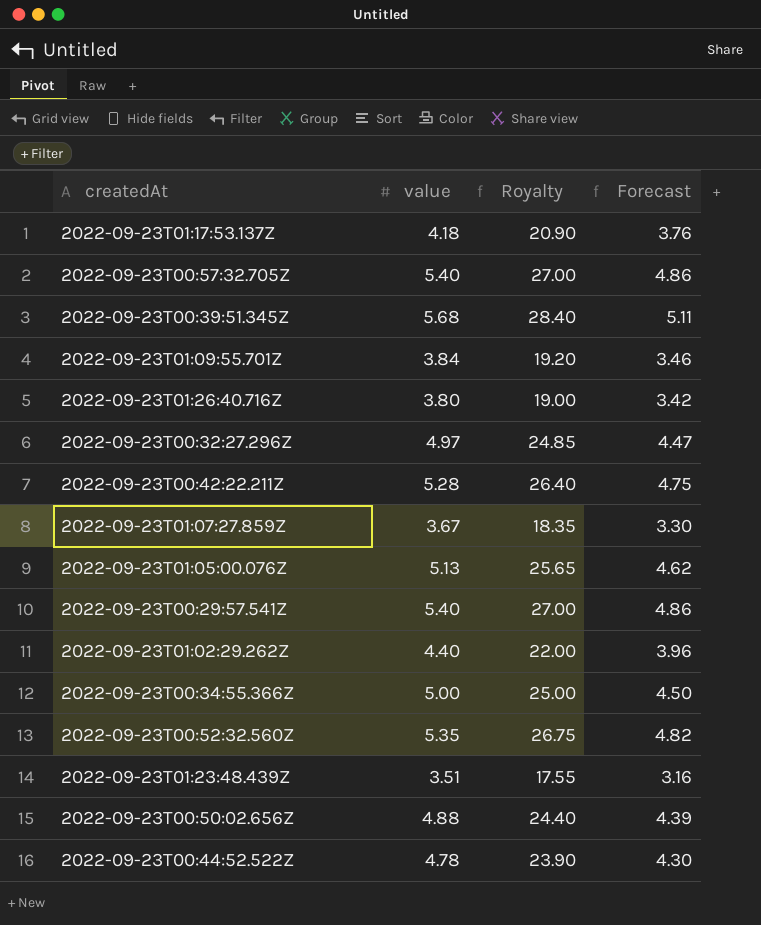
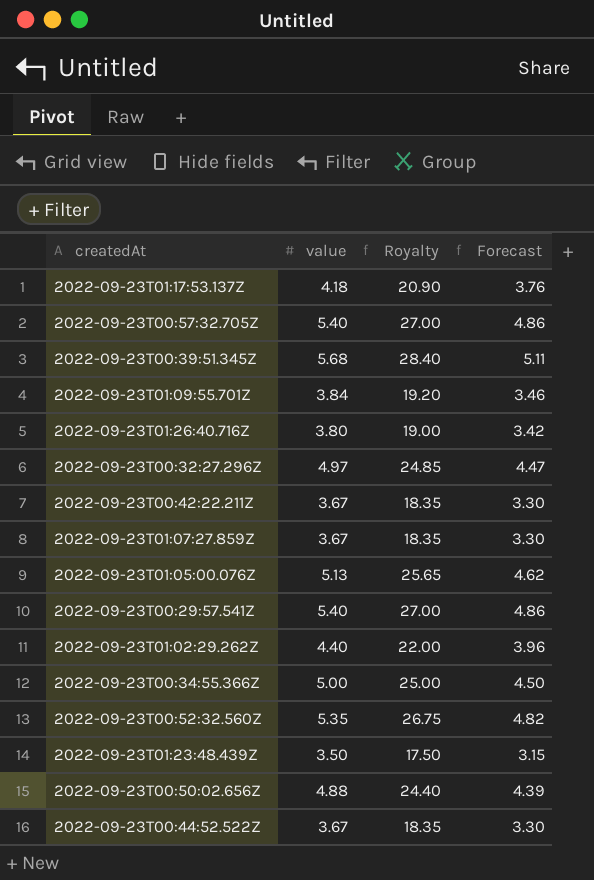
2022-09-23T00:42:22.211Z | value: 5.28 -> 3.67
2022-09-23T00:42:22.211Z | Royalty: 26.40 -> 18.35
2022-09-23T00:42:22.211Z | Forecast: 4.75 -> 3.30
2022-09-23T01:23:48.439Z | value: 3.51 -> 3.50
2022-09-23T01:23:48.439Z | Royalty: 17.55 -> 17.50
2022-09-23T01:23:48.439Z | Forecast: 3.16 -> 3.15
2022-09-23T00:44:52.522Z | value: 4.78 -> 3.67
2022-09-23T00:44:52.522Z | Royalty: 23.90 -> 18.35
2022-09-23T00:44:52.522Z | Forecast: 4.30 -> 3.30

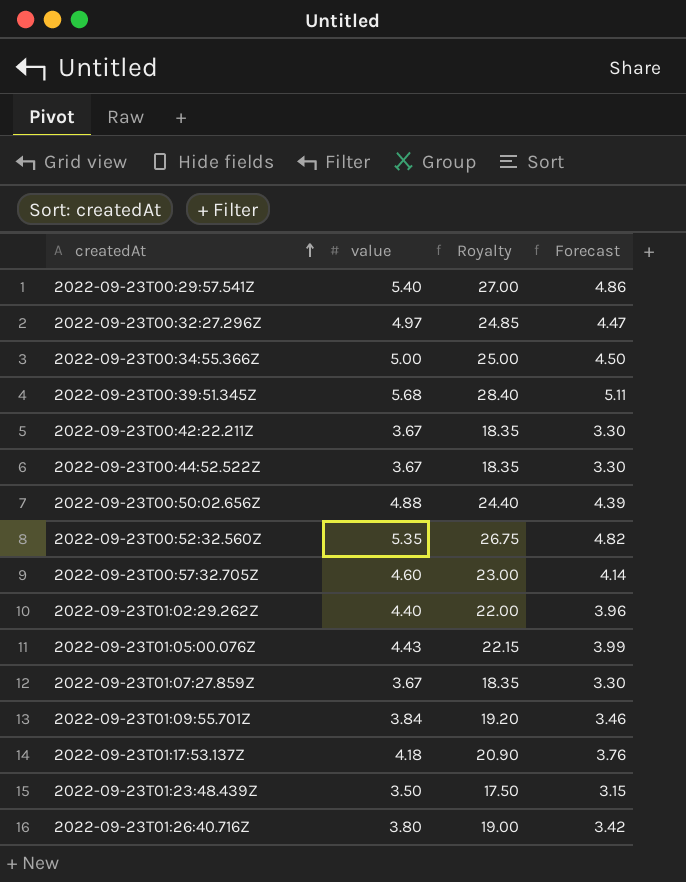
row order: none -> createdAt ascending
2022-09-23T00:57:32.705Z | value: 5.40 -> 4.60
2022-09-23T00:57:32.705Z | Royalty: 27.00 -> 23.00
2022-09-23T00:57:32.705Z | Forecast: 4.86 -> 4.14
2022-09-23T01:05:00.076Z | value: 5.13 -> 4.43
2022-09-23T01:05:00.076Z | Royalty: 25.65 -> 22.15
2022-09-23T01:05:00.076Z | Forecast: 4.62 -> 3.99

